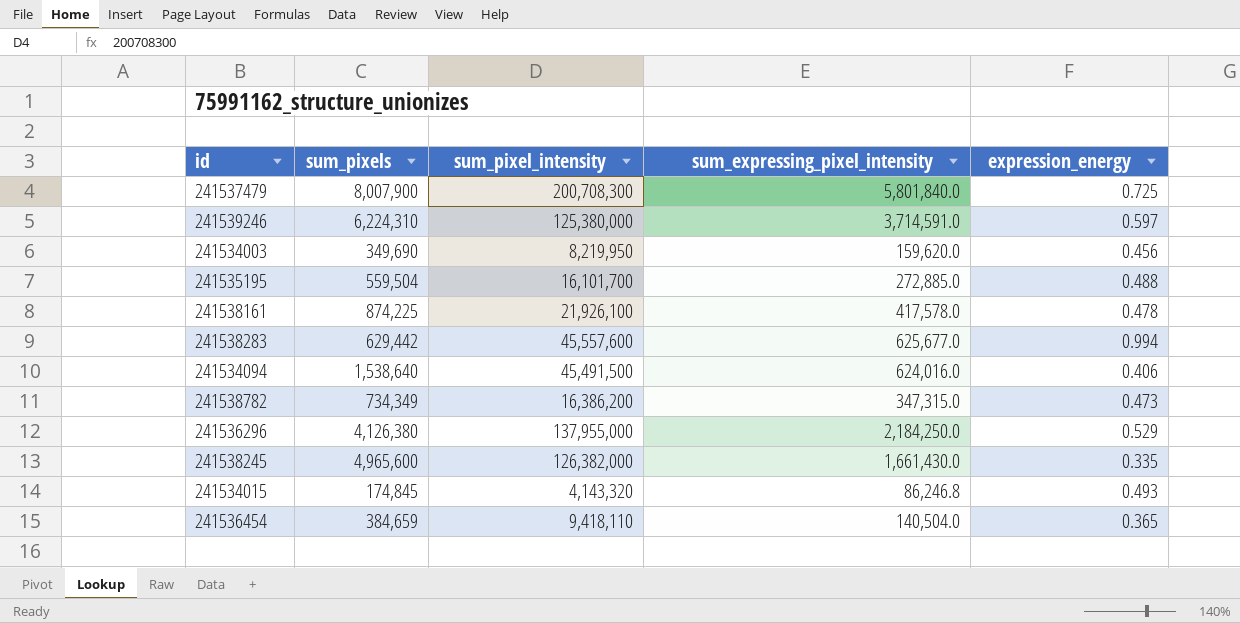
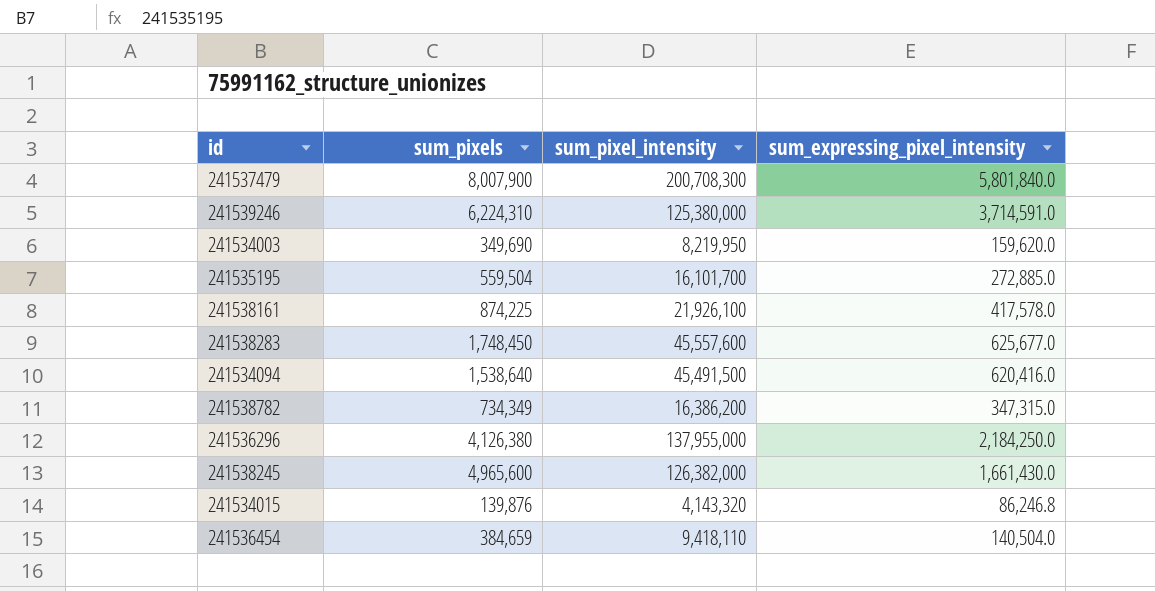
column expression_energy | formula: [sum_expressing_pixel_intensity] / [sum_pixels] -> none
241538283 | sum_pixels: 629,442 -> 1,748,450
241534094 | sum_expressing_pixel_intensity: 624,016.0 -> 620,416.0
241534015 | sum_pixels: 174,845 -> 139,876

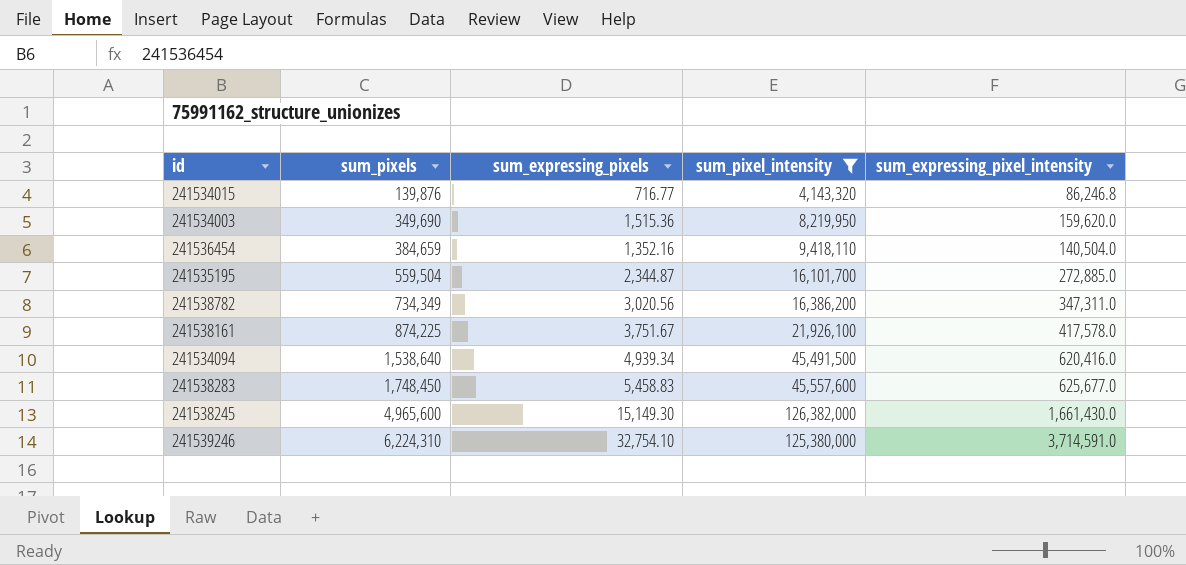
filter: none -> sum_pixel_intensity <= 126,382,000
row order: none -> sum_pixels ascending
column sum_expressing_pixels | position: none -> 3
241538782 | sum_expressing_pixel_intensity: 347,315.0 -> 347,311.0

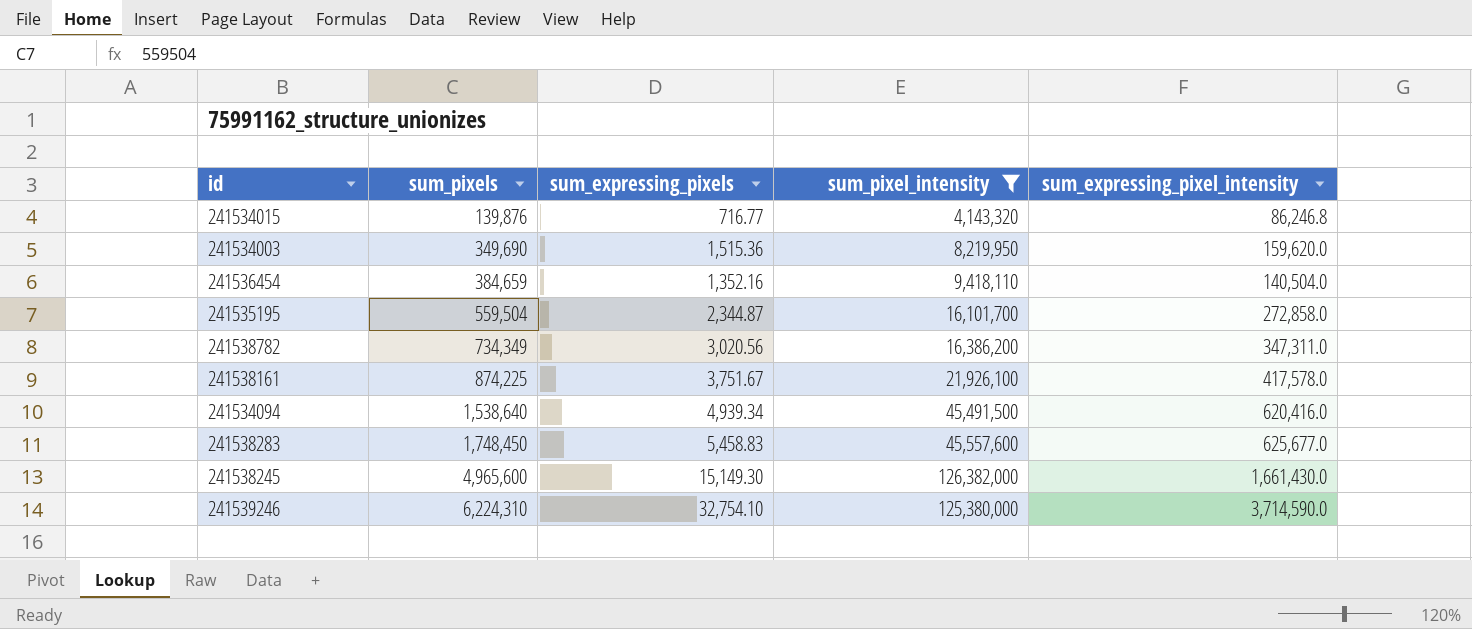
241535195 | sum_expressing_pixel_intensity: 272,885.0 -> 272,858.0
241539246 | sum_expressing_pixel_intensity: 3,714,591.0 -> 3,714,590.0

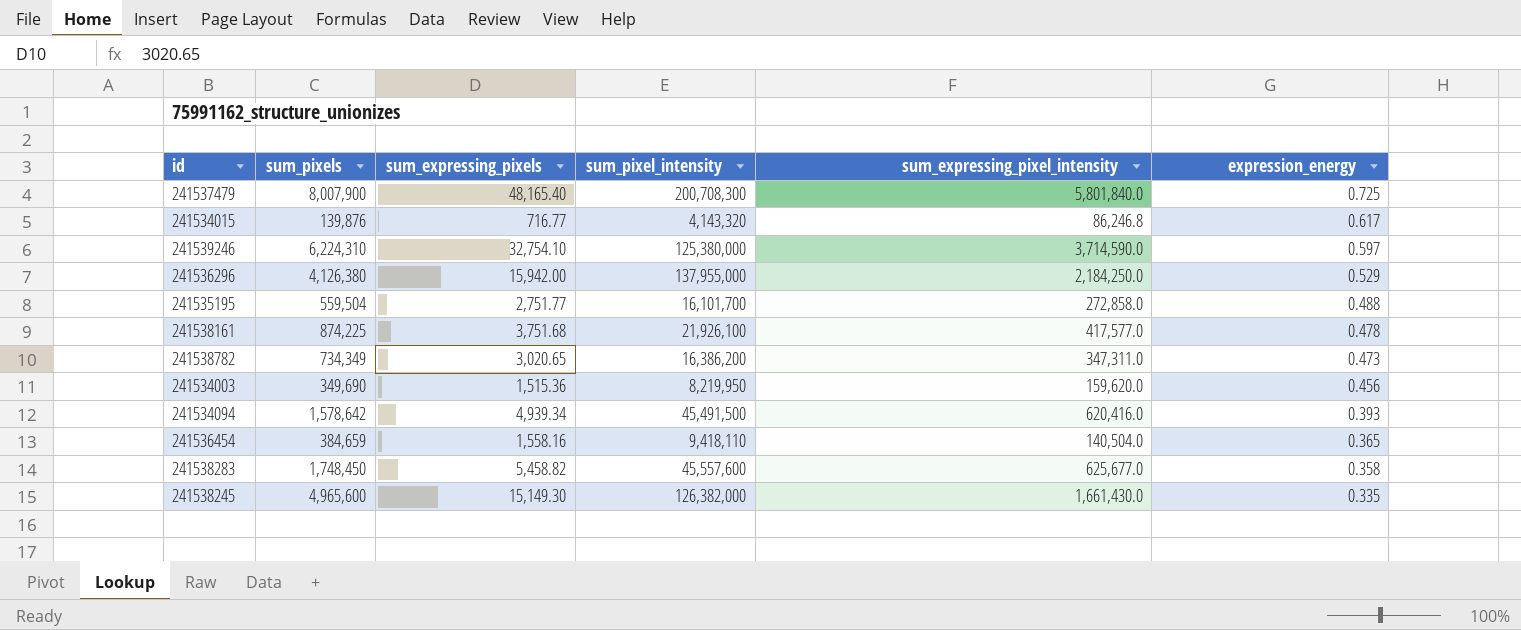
filter: sum_pixel_intensity <= 126,382,000 -> none
row order: sum_pixels ascending -> expression_energy descending
column expression_energy | formula: none -> [sum_expressing_pixel_intensity] / [sum_pixels]
241535195 | sum_expressing_pixels: 2,344.87 -> 2,751.77
241538161 | sum_expressing_pixels: 3,751.67 -> 3,751.68
241538161 | sum_expressing_pixel_intensity: 417,578.0 -> 417,577.0
241538782 | sum_expressing_pixels: 3,020.56 -> 3,020.65
241534094 | sum_pixels: 1,538,640 -> 1,578,642
241536454 | sum_expressing_pixels: 1,352.16 -> 1,558.16
241538283 | sum_expressing_pixels: 5,458.83 -> 5,458.82

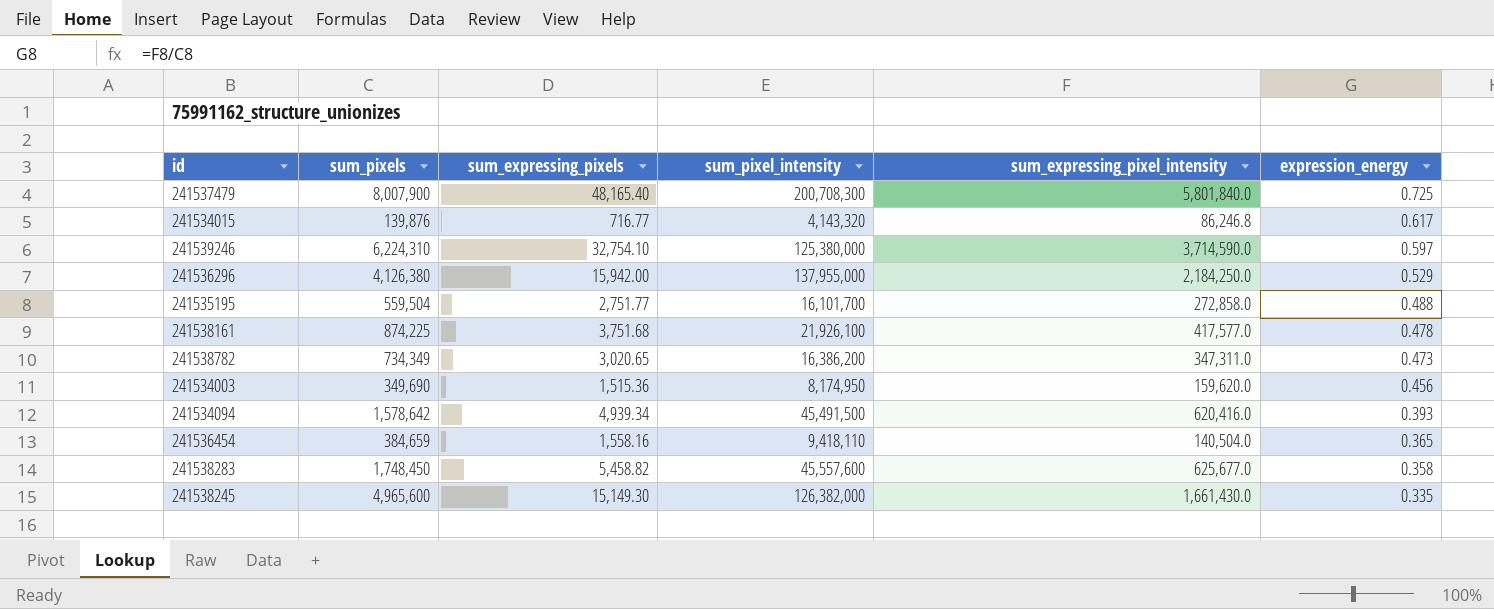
241534003 | sum_pixel_intensity: 8,219,950 -> 8,174,950

